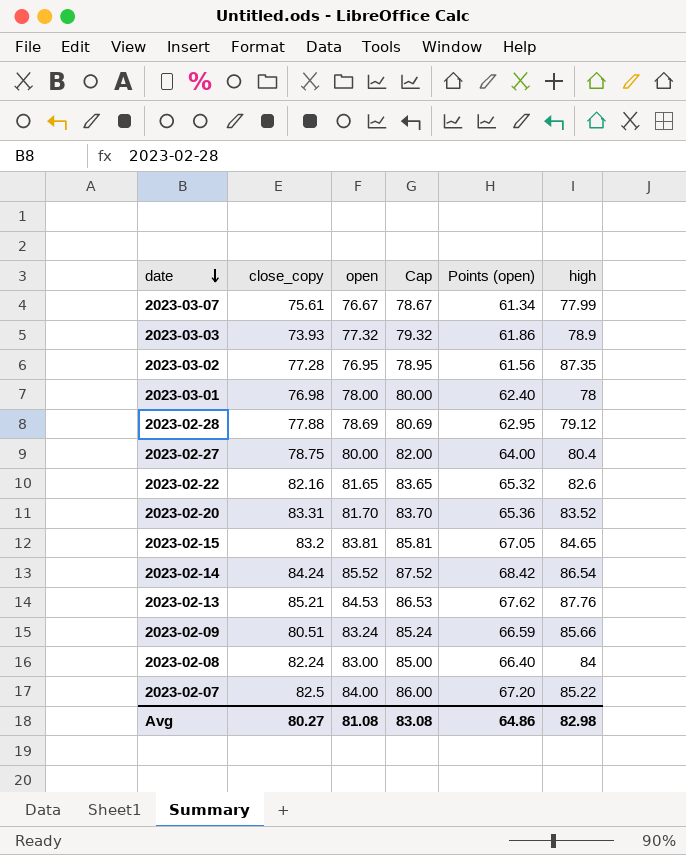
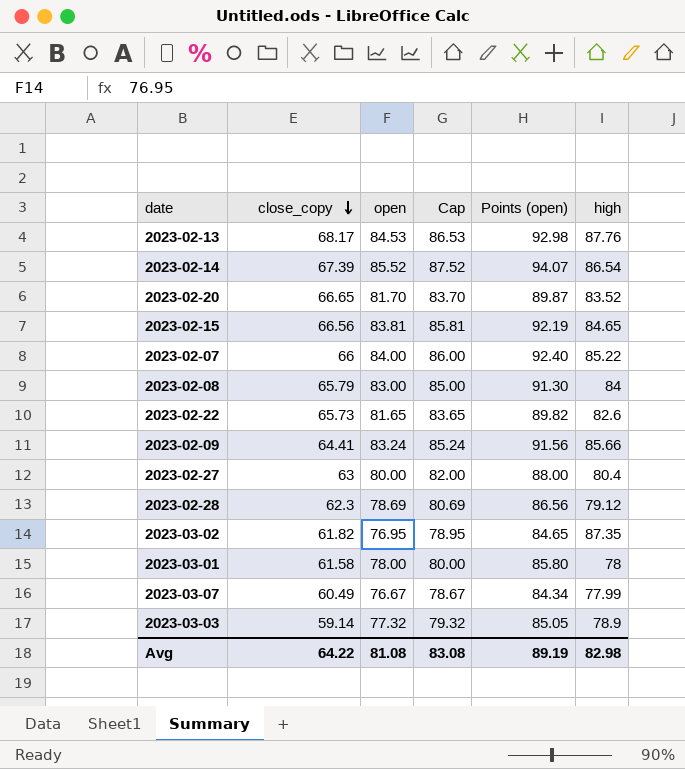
row order: date descending -> close_copy descending
column Points (open) | formula: [open] * 0.8 -> [open] * 1.1
2023-02-13 | close_copy: 85.21 -> 68.17
2023-02-14 | close_copy: 84.24 -> 67.39
2023-02-20 | close_copy: 83.31 -> 66.65
2023-02-15 | close_copy: 83.2 -> 66.56
2023-02-07 | close_copy: 82.5 -> 66
2023-02-08 | close_copy: 82.24 -> 65.79
2023-02-22 | close_copy: 82.16 -> 65.73
2023-02-09 | close_copy: 80.51 -> 64.41
2023-02-27 | close_copy: 78.75 -> 63
2023-02-28 | close_copy: 77.88 -> 62.3
2023-03-02 | close_copy: 77.28 -> 61.82
2023-03-01 | close_copy: 76.98 -> 61.58
2023-03-07 | close_copy: 75.61 -> 60.49
2023-03-03 | close_copy: 73.93 -> 59.14
Avg | close_copy: 80.27 -> 64.22
Avg | Points (open): 64.86 -> 89.19

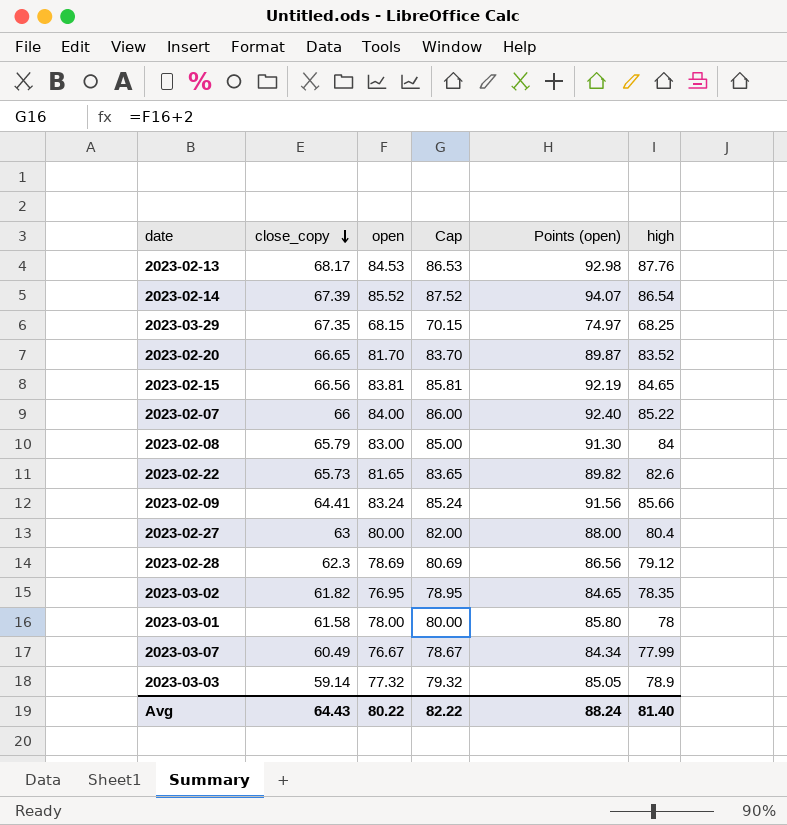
row 2023-03-29: none -> 67.35 | 68.15 | 70.15 | 74.97 | 68.25
2023-03-02 | high: 87.35 -> 78.35
Avg | close_copy: 64.22 -> 64.43
Avg | open: 81.08 -> 80.22
Avg | Cap: 83.08 -> 82.22
Avg | Points (open): 89.19 -> 88.24
Avg | high: 82.98 -> 81.40

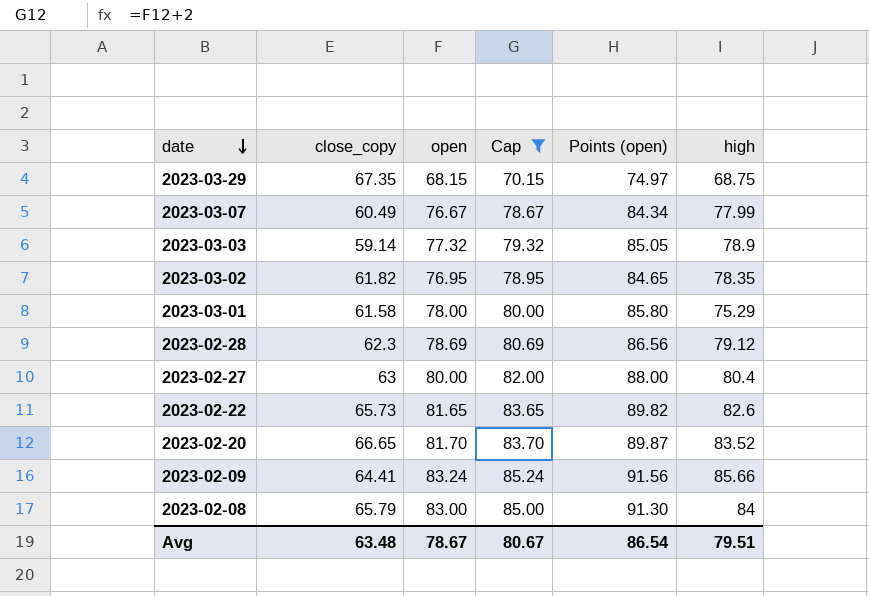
filter: none -> Cap <= 85.24
row order: close_copy descending -> date descending
2023-03-29 | high: 68.25 -> 68.75
2023-03-01 | high: 78 -> 75.29
Avg | close_copy: 64.43 -> 63.48
Avg | open: 80.22 -> 78.67
Avg | Cap: 82.22 -> 80.67
Avg | Points (open): 88.24 -> 86.54
Avg | high: 81.40 -> 79.51

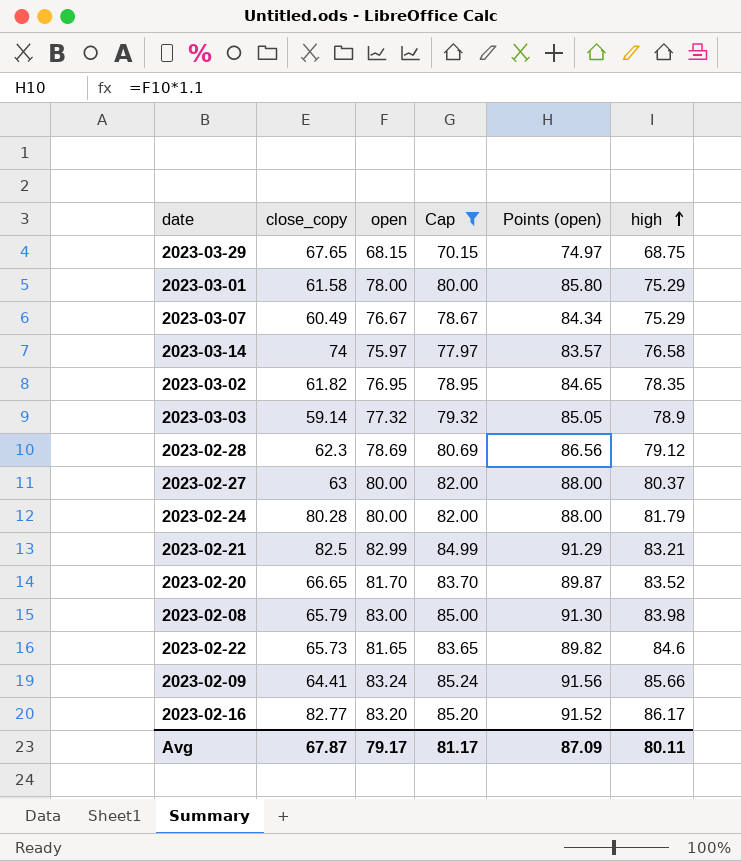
row order: date descending -> high ascending
2023-03-29 | close_copy: 67.35 -> 67.65
2023-03-07 | high: 77.99 -> 75.29
row 2023-03-14: none -> 74 | 75.97 | 77.97 | 83.57 | 76.58
2023-02-27 | high: 80.4 -> 80.37
row 2023-02-24: none -> 80.28 | 80.00 | 82.00 | 88.00 | 81.79
row 2023-02-21: none -> 82.5 | 82.99 | 84.99 | 91.29 | 83.21
2023-02-08 | high: 84 -> 83.98
2023-02-22 | high: 82.6 -> 84.6
row 2023-02-16: none -> 82.77 | 83.20 | 85.20 | 91.52 | 86.17
Avg | close_copy: 63.48 -> 67.87
Avg | open: 78.67 -> 79.17
Avg | Cap: 80.67 -> 81.17
Avg | Points (open): 86.54 -> 87.09
Avg | high: 79.51 -> 80.11

